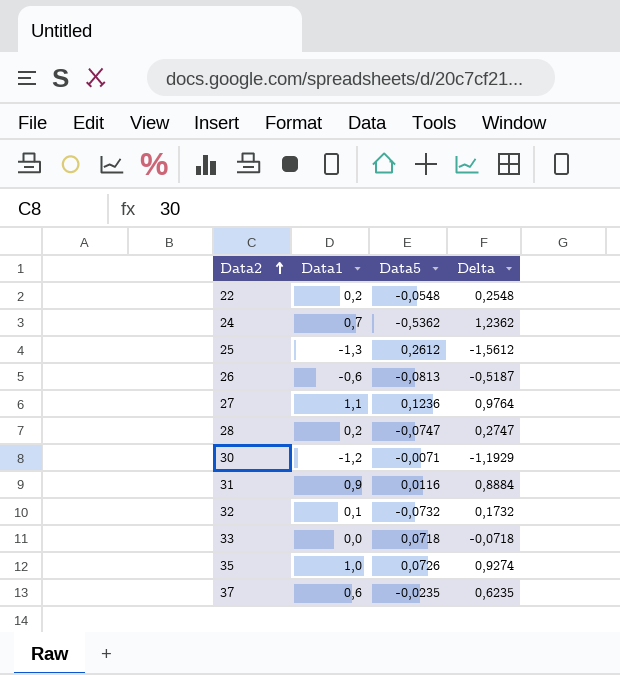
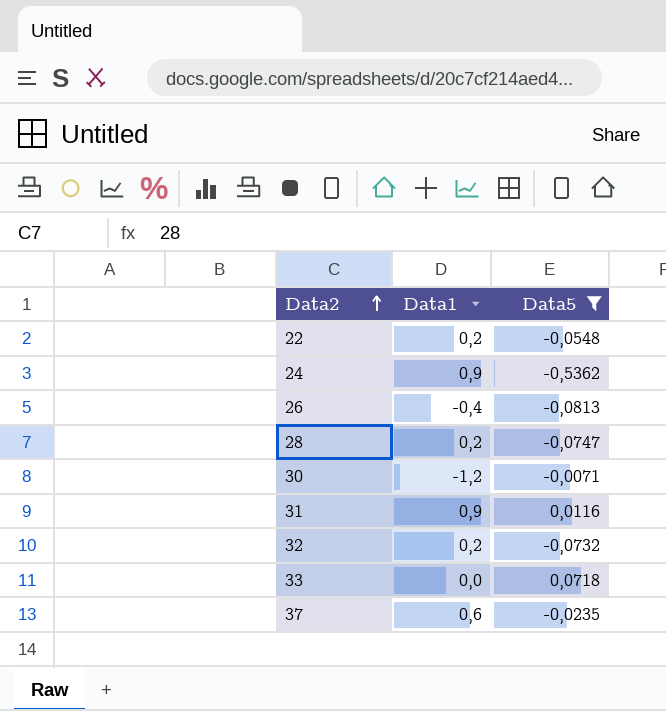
filter: none -> Data5 <= 0,0718
column Delta | formula: [Data1] - [Data5] -> none
24 | Data1: 0,7 -> 0,9
26 | Data1: -0,6 -> -0,4
32 | Data1: 0,1 -> 0,2

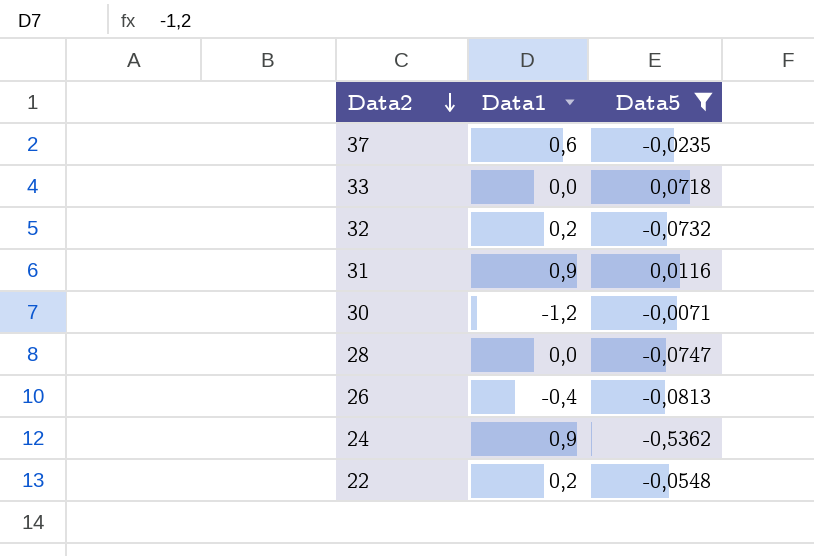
row order: Data2 ascending -> Data2 descending
28 | Data1: 0,2 -> 0,0

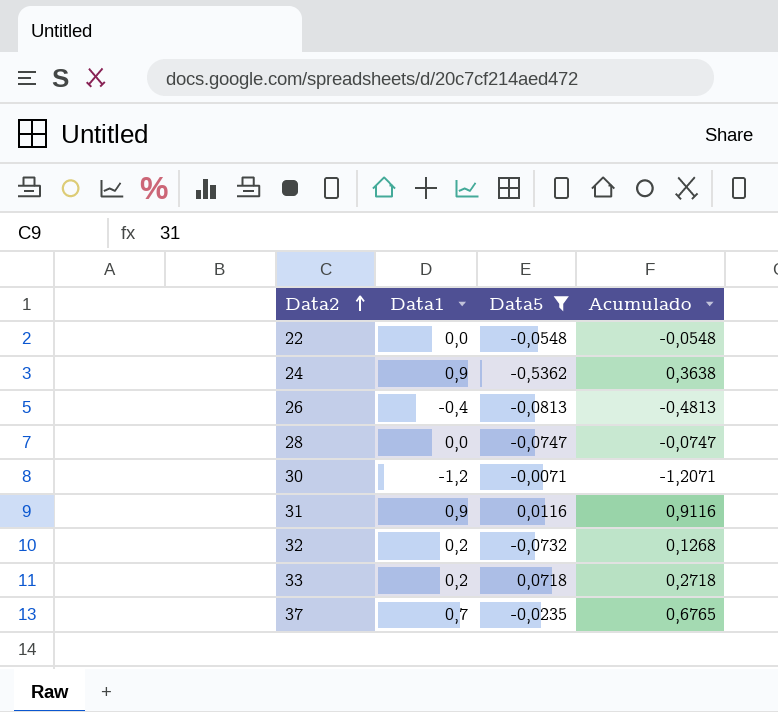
row order: Data2 descending -> Data2 ascending
column Acumulado | formula: none -> [Data1] + [Data5]
22 | Data1: 0,2 -> 0,0
33 | Data1: 0,0 -> 0,2
37 | Data1: 0,6 -> 0,7

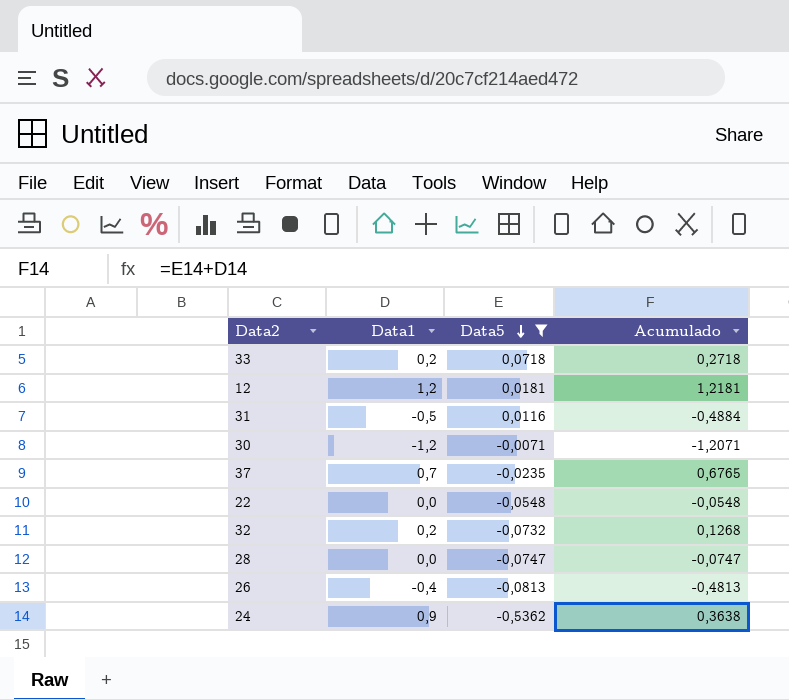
row order: Data2 ascending -> Data5 descending
row 12: none -> 1,2 | 0,0181 | 1,2181
31 | Data1: 0,9 -> -0,5
31 | Acumulado: 0,9116 -> -0,4884

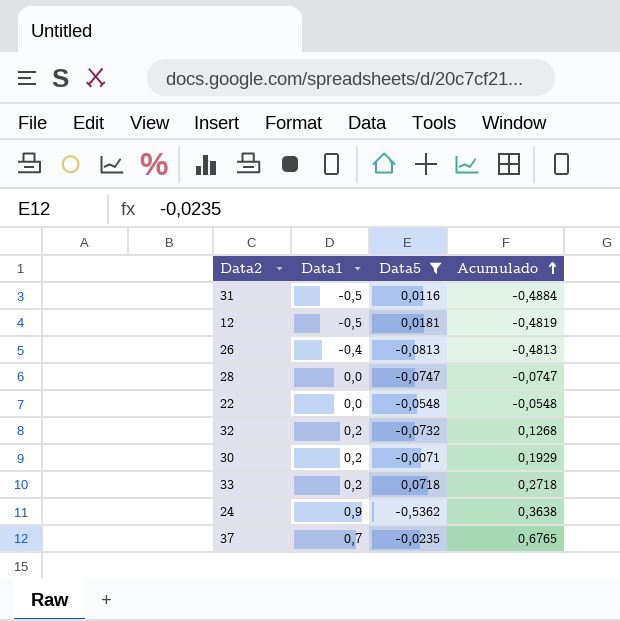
row order: Data5 descending -> Acumulado ascending
12 | Data1: 1,2 -> -0,5
12 | Acumulado: 1,2181 -> -0,4819
30 | Data1: -1,2 -> 0,2
30 | Acumulado: -1,2071 -> 0,1929

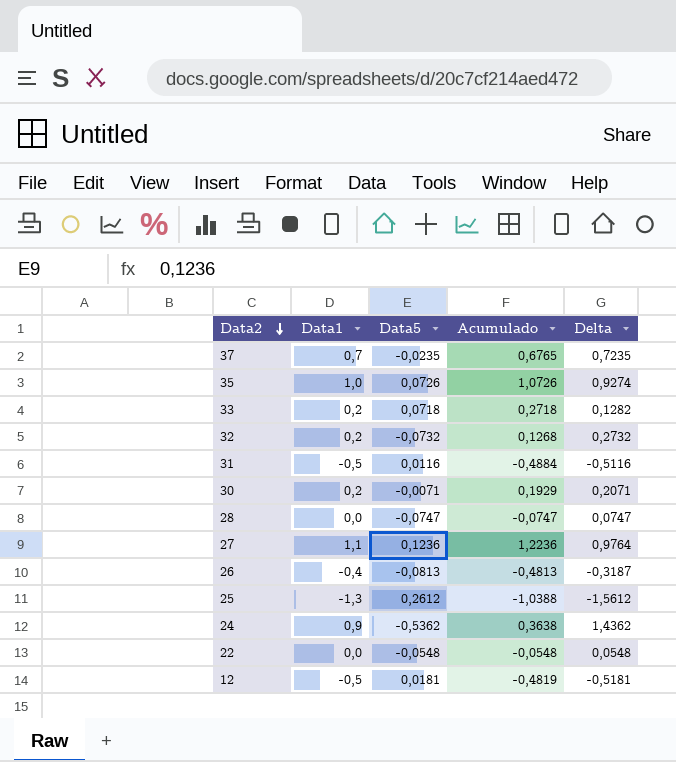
filter: Data5 <= 0,0718 -> none
row order: Acumulado ascending -> Data2 descending
column Delta | formula: none -> [Data1] - [Data5]

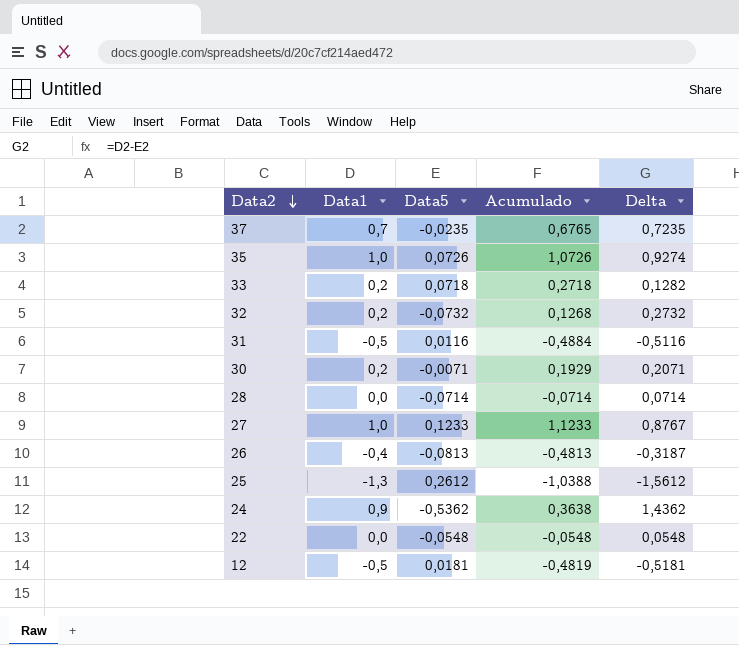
28 | Data5: -0,0747 -> -0,0714
28 | Acumulado: -0,0747 -> -0,0714
28 | Delta: 0,0747 -> 0,0714
27 | Data1: 1,1 -> 1,0
27 | Data5: 0,1236 -> 0,1233
27 | Acumulado: 1,2236 -> 1,1233
27 | Delta: 0,9764 -> 0,8767

